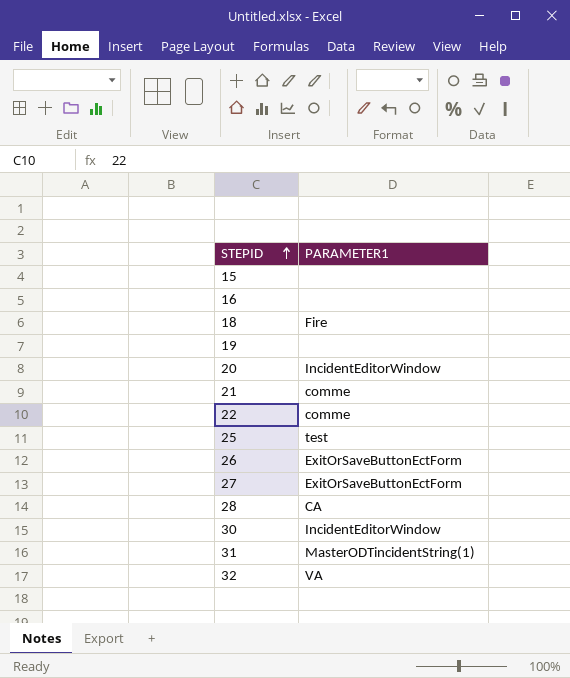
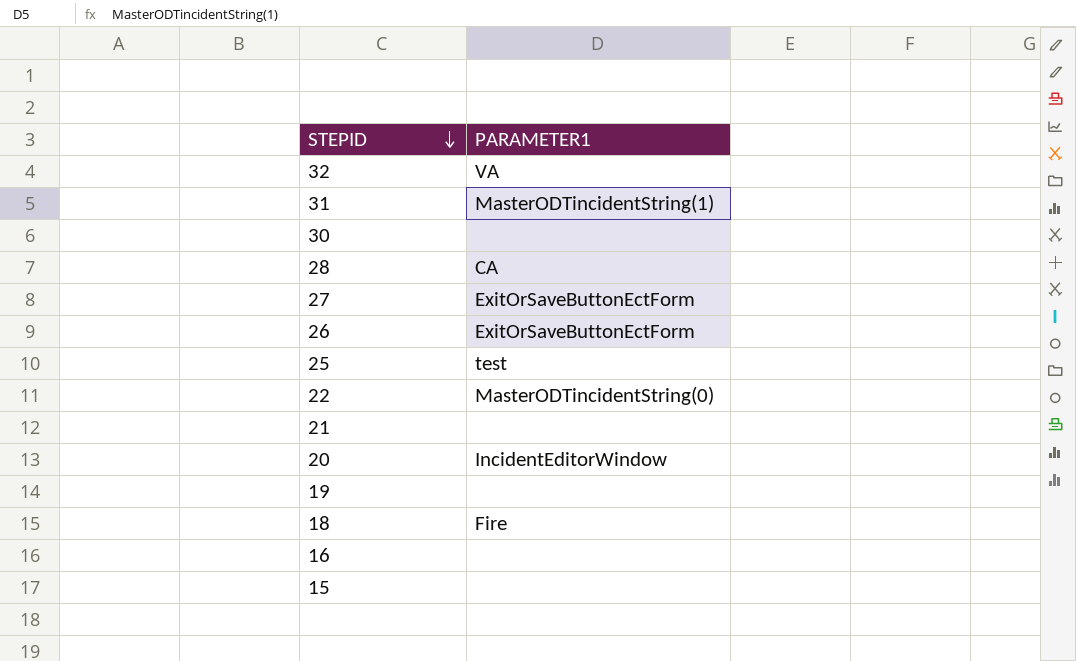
row order: STEPID ascending -> STEPID descending
30 | PARAMETER1: IncidentEditorWindow -> none
22 | PARAMETER1: comme -> MasterODTincidentString(0)
21 | PARAMETER1: comme -> none

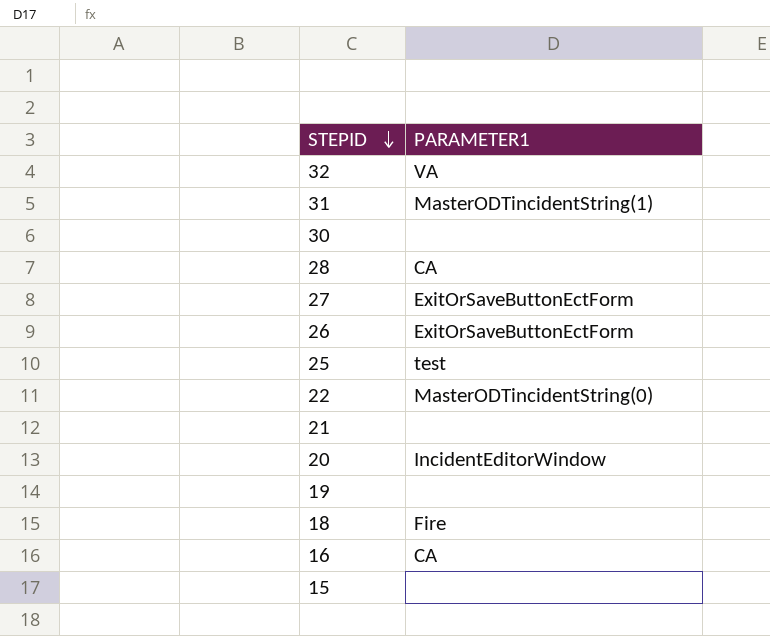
16 | PARAMETER1: none -> CA

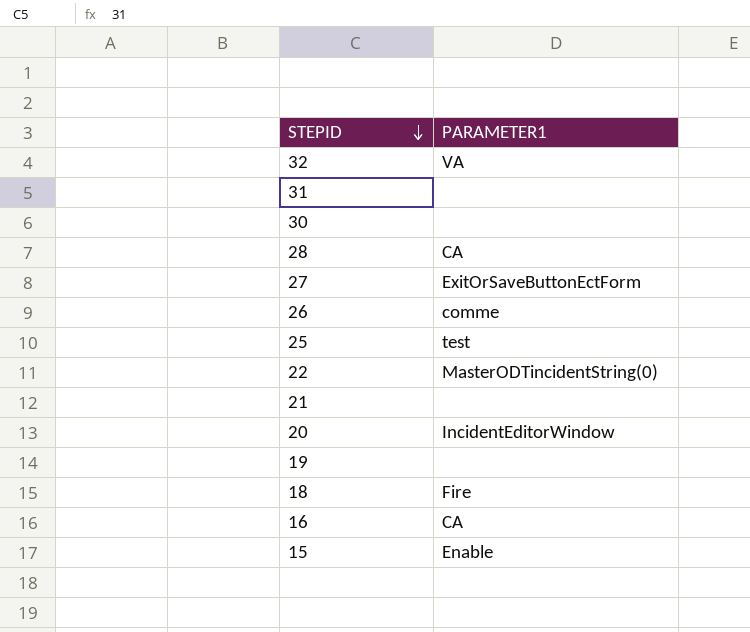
31 | PARAMETER1: MasterODTincidentString(1) -> none
26 | PARAMETER1: ExitOrSaveButtonEctForm -> comme
15 | PARAMETER1: none -> Enable

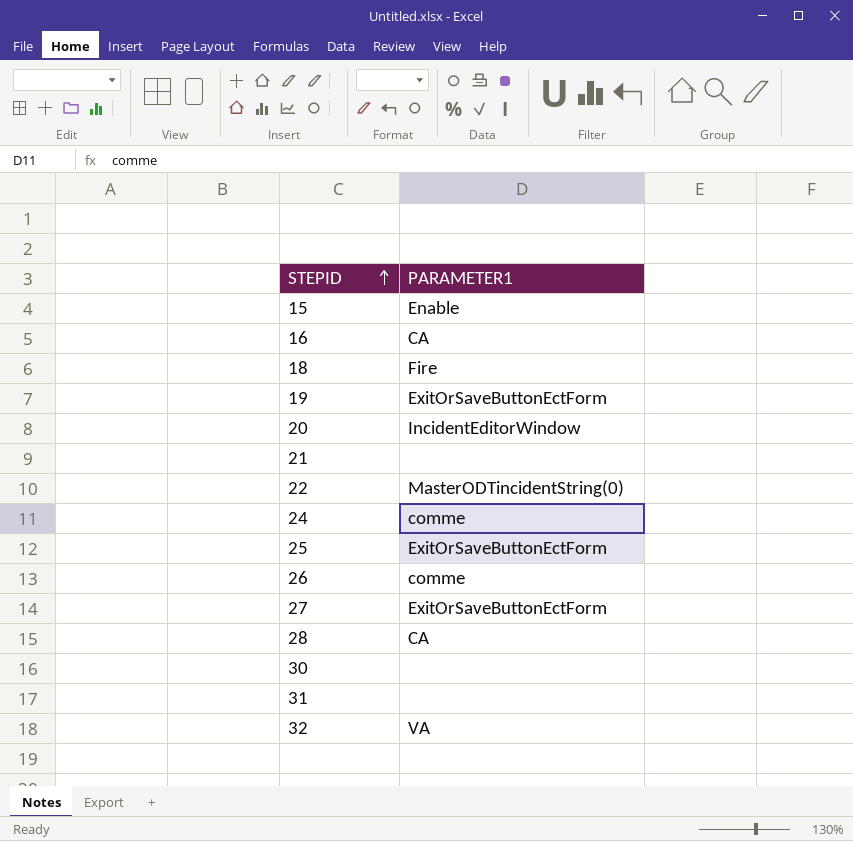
row order: STEPID descending -> STEPID ascending
19 | PARAMETER1: none -> ExitOrSaveButtonEctForm
row 24: none -> comme
25 | PARAMETER1: test -> ExitOrSaveButtonEctForm

